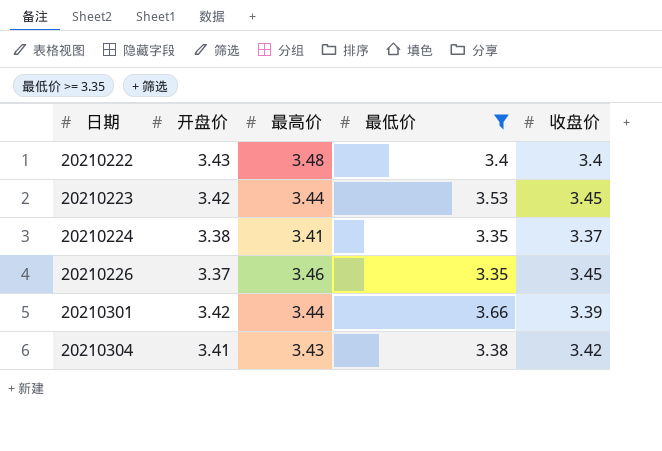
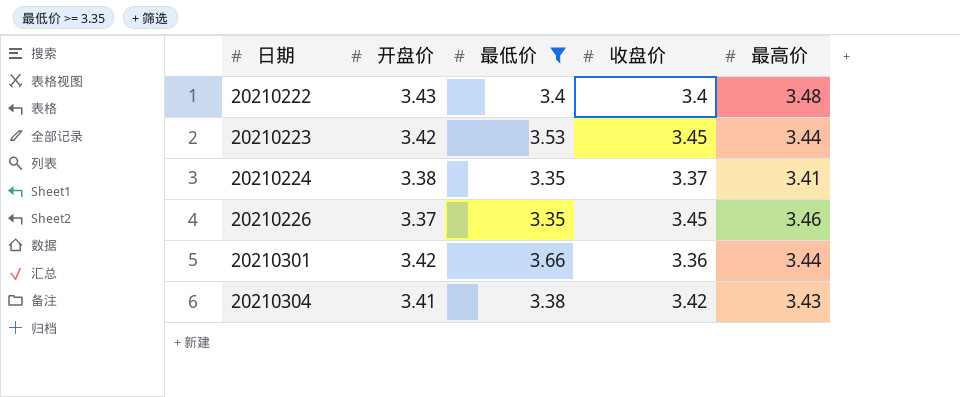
column 最高价 | position: 3 -> 5
20210301 | 收盘价: 3.39 -> 3.36

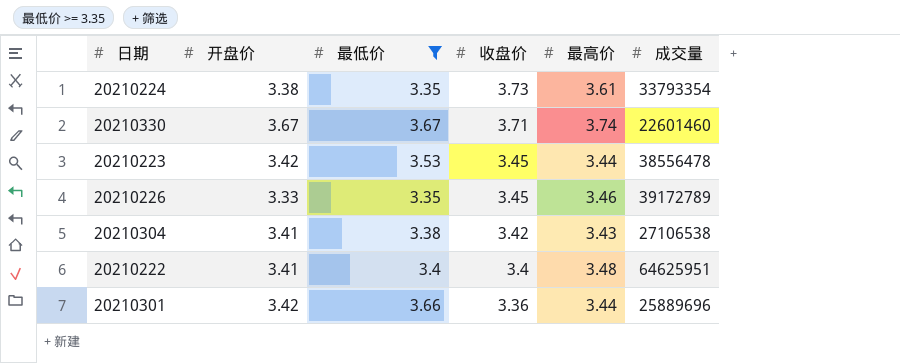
row order: 日期 ascending -> 收盘价 descending
column 成交量 | position: none -> 6
20210224 | 收盘价: 3.37 -> 3.73
20210224 | 最高价: 3.41 -> 3.61
row 20210330: none -> 3.67 | 3.67 | 3.71 | 3.74 | 22601460
20210226 | 开盘价: 3.37 -> 3.33
20210222 | 开盘价: 3.43 -> 3.41

